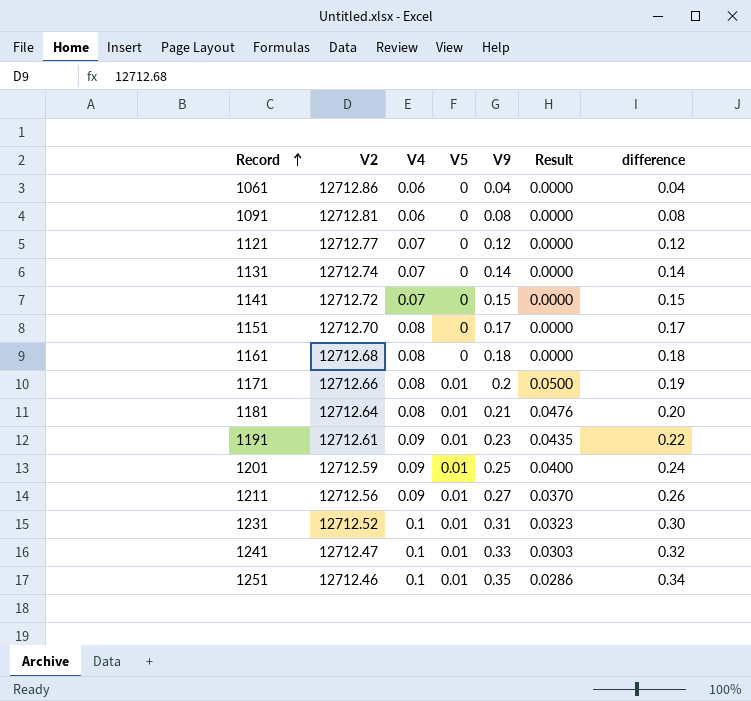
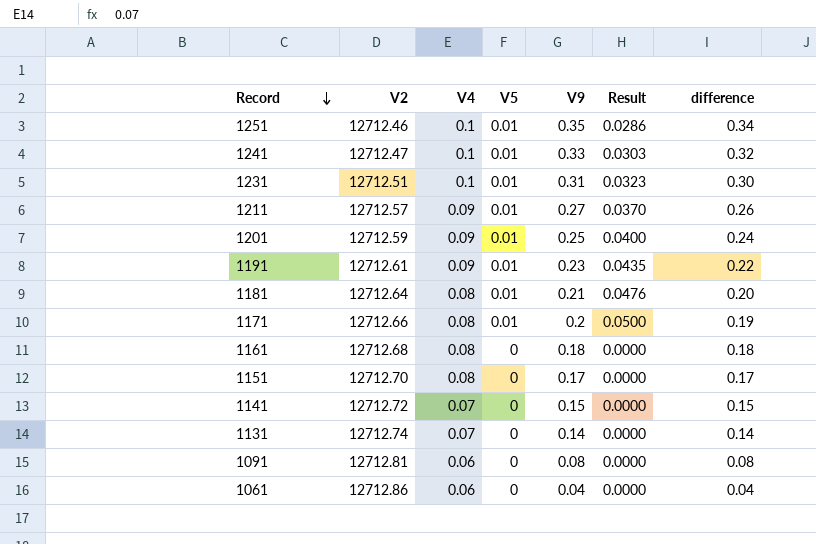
row order: Record ascending -> Record descending
row 1121: 12712.77 | 0.07 | 0 | 0.12 | 0.0000 | 0.12 -> none
1231 | V2: 12712.52 -> 12712.51
1211 | V2: 12712.56 -> 12712.57

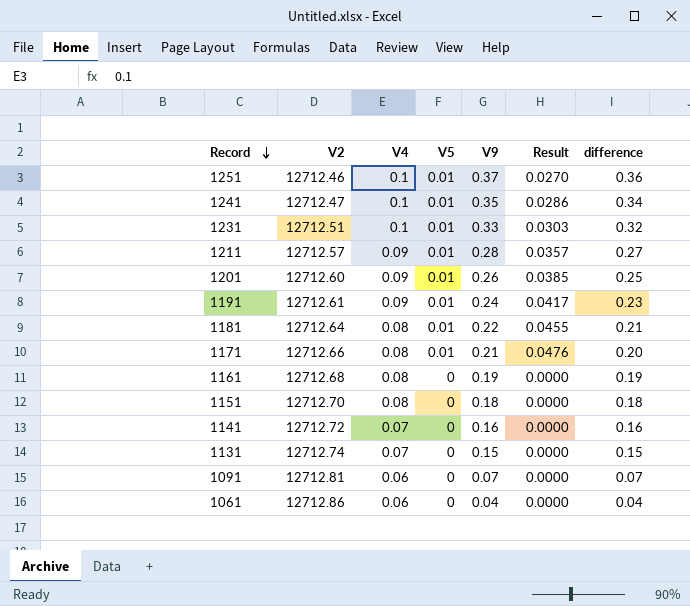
1251 | V9: 0.35 -> 0.37
1251 | Result: 0.0286 -> 0.0270
1251 | difference: 0.34 -> 0.36
1241 | V9: 0.33 -> 0.35
1241 | Result: 0.0303 -> 0.0286
1241 | difference: 0.32 -> 0.34
1231 | V9: 0.31 -> 0.33
1231 | Result: 0.0323 -> 0.0303
1231 | difference: 0.30 -> 0.32
1211 | V9: 0.27 -> 0.28
1211 | Result: 0.0370 -> 0.0357
1211 | difference: 0.26 -> 0.27
1201 | V2: 12712.59 -> 12712.60
1201 | V9: 0.25 -> 0.26
1201 | Result: 0.0400 -> 0.0385
1201 | difference: 0.24 -> 0.25
1191 | V9: 0.23 -> 0.24
1191 | Result: 0.0435 -> 0.0417
1191 | difference: 0.22 -> 0.23
1181 | V9: 0.21 -> 0.22
1181 | Result: 0.0476 -> 0.0455
1181 | difference: 0.20 -> 0.21
1171 | V9: 0.2 -> 0.21
1171 | Result: 0.0500 -> 0.0476
1171 | difference: 0.19 -> 0.20
1161 | V9: 0.18 -> 0.19
1161 | difference: 0.18 -> 0.19
1151 | V9: 0.17 -> 0.18
1151 | difference: 0.17 -> 0.18
1141 | V9: 0.15 -> 0.16
1141 | difference: 0.15 -> 0.16
1131 | V9: 0.14 -> 0.15
1131 | difference: 0.14 -> 0.15
1091 | V9: 0.08 -> 0.07
1091 | difference: 0.08 -> 0.07

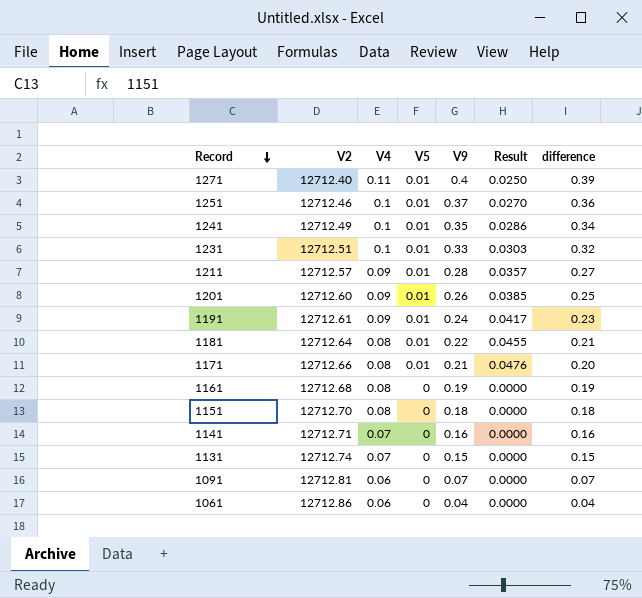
row 1271: none -> 12712.40 | 0.11 | 0.01 | 0.4 | 0.0250 | 0.39
1241 | V2: 12712.47 -> 12712.49
1141 | V2: 12712.72 -> 12712.71

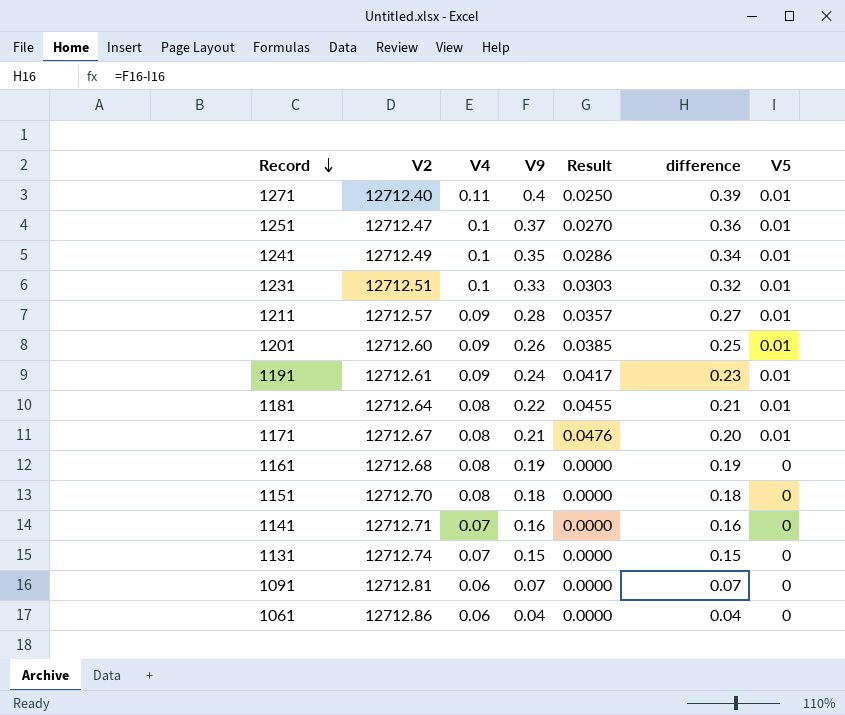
column V5 | position: 4 -> 7
1251 | V2: 12712.46 -> 12712.47
1171 | V2: 12712.66 -> 12712.67

